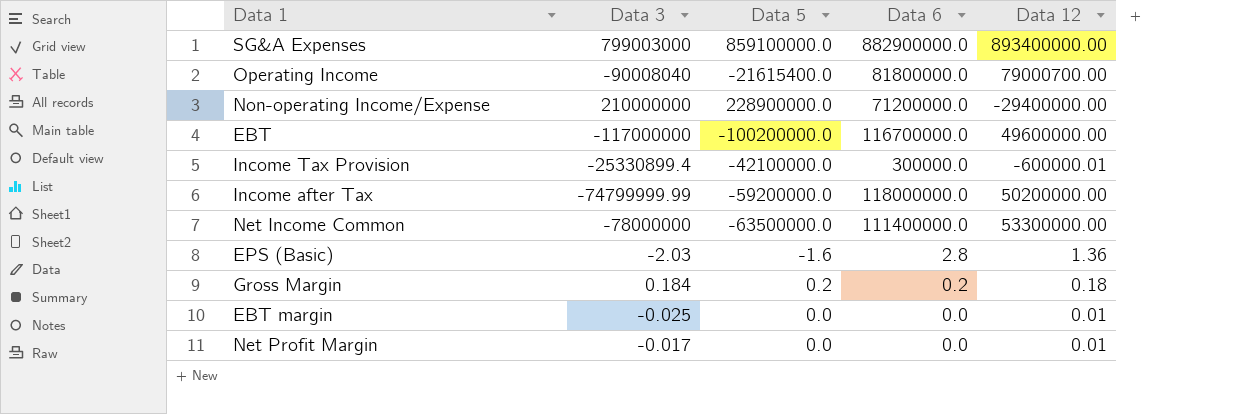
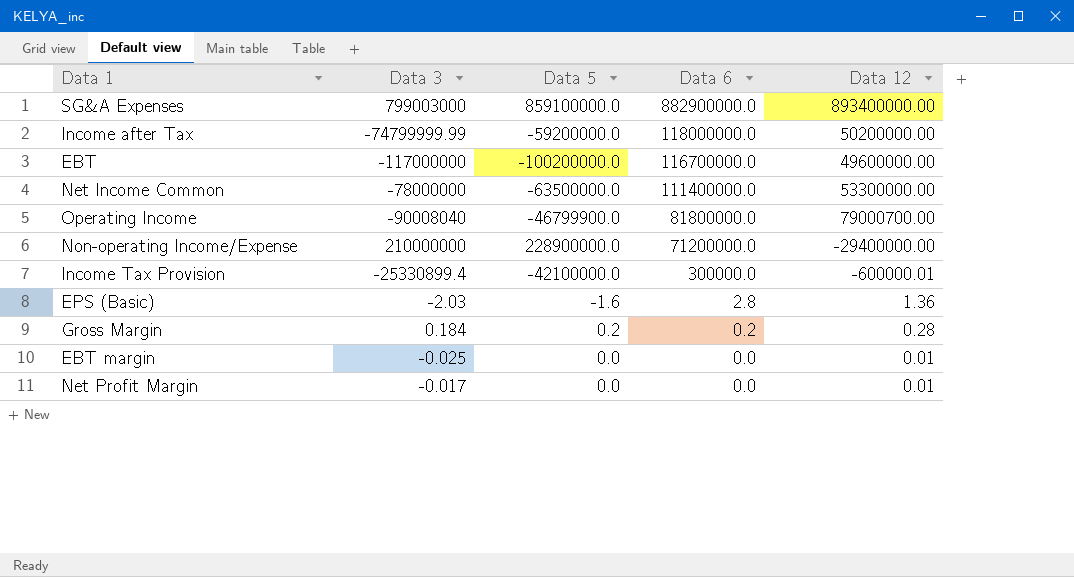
row order: none -> Data 6 descending
Operating Income | Data 5: -21615400.0 -> -46799900.0
Gross Margin | Data 12: 0.18 -> 0.28

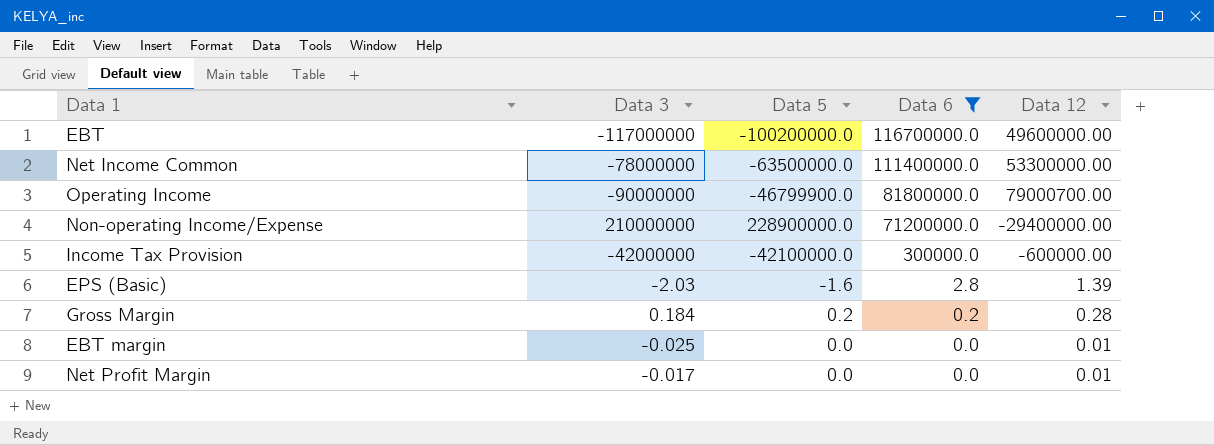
filter: none -> Data 6 <= 116700000.0
Operating Income | Data 3: -90008040 -> -90000000
Income Tax Provision | Data 3: -25330899.4 -> -42000000
Income Tax Provision | Data 12: -600000.01 -> -600000.00
EPS (Basic) | Data 12: 1.36 -> 1.39

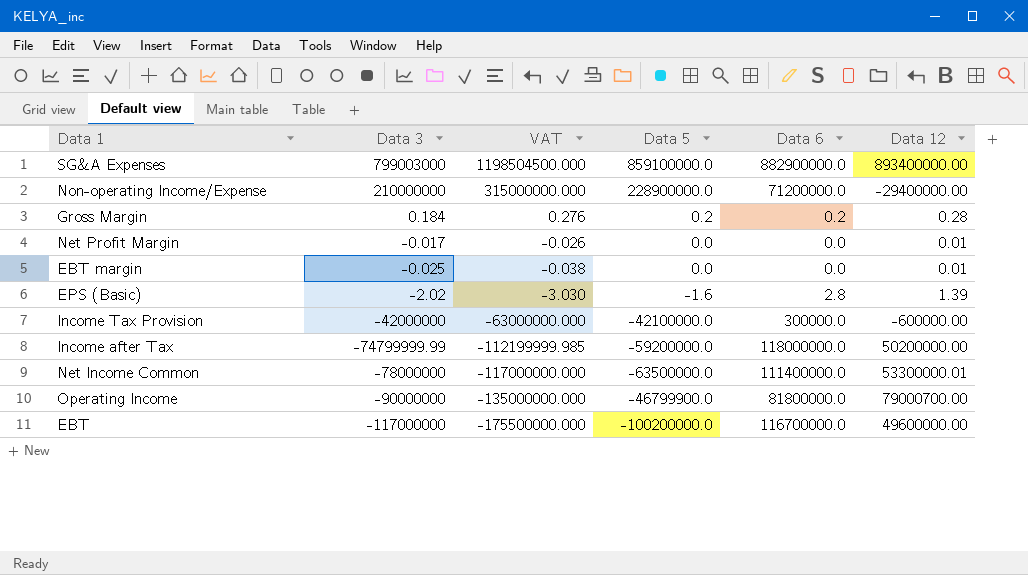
filter: Data 6 <= 116700000.0 -> none
row order: Data 6 descending -> Data 3 descending
column VAT | formula: none -> [Data 3] * 1.5
EPS (Basic) | Data 3: -2.03 -> -2.02
Net Income Common | Data 12: 53300000.00 -> 53300000.01

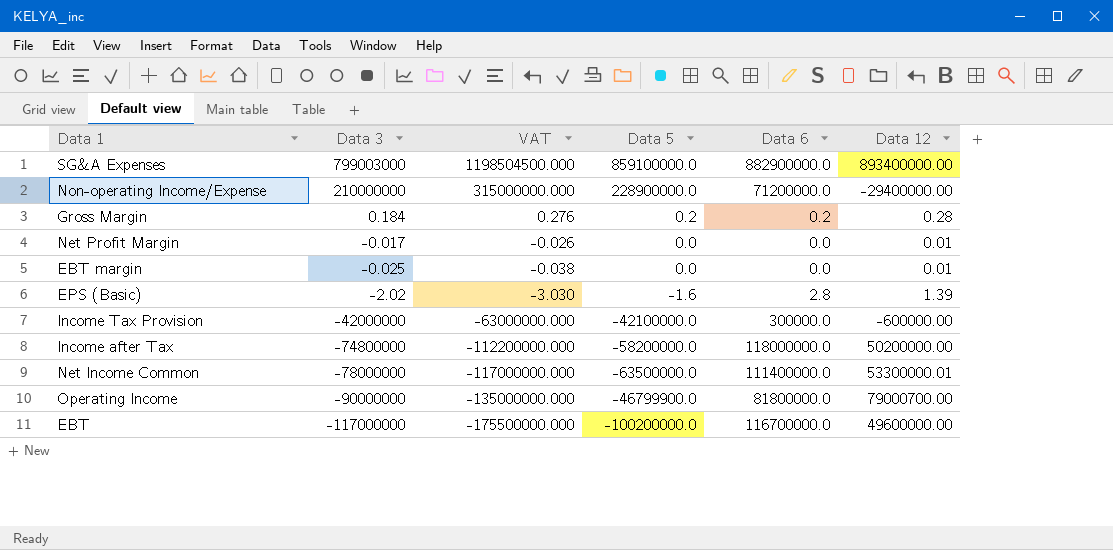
Income after Tax | Data 3: -74799999.99 -> -74800000
Income after Tax | VAT: -112199999.985 -> -112200000.000
Income after Tax | Data 5: -59200000.0 -> -58200000.0

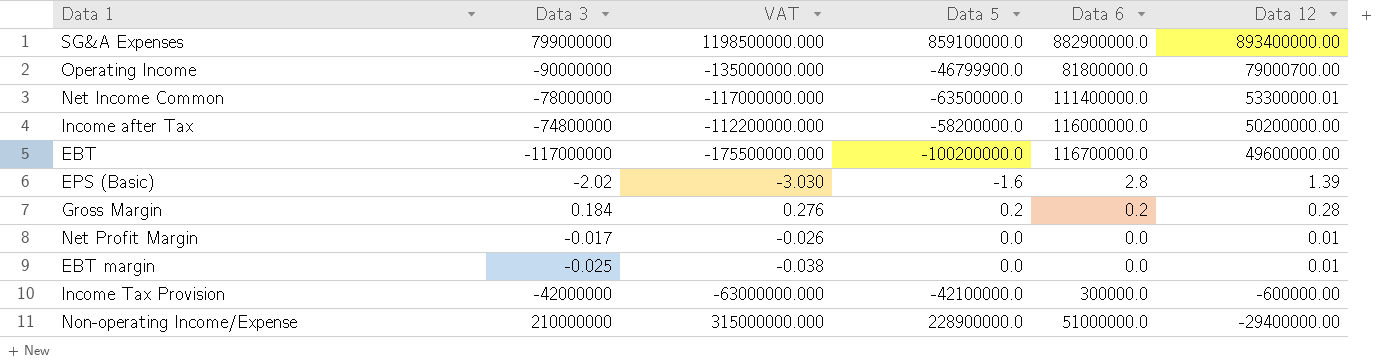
row order: Data 3 descending -> Data 12 descending
SG&A Expenses | Data 3: 799003000 -> 799000000
SG&A Expenses | VAT: 1198504500.000 -> 1198500000.000
Income after Tax | Data 6: 118000000.0 -> 116000000.0
Non-operating Income/Expense | Data 6: 71200000.0 -> 51000000.0

